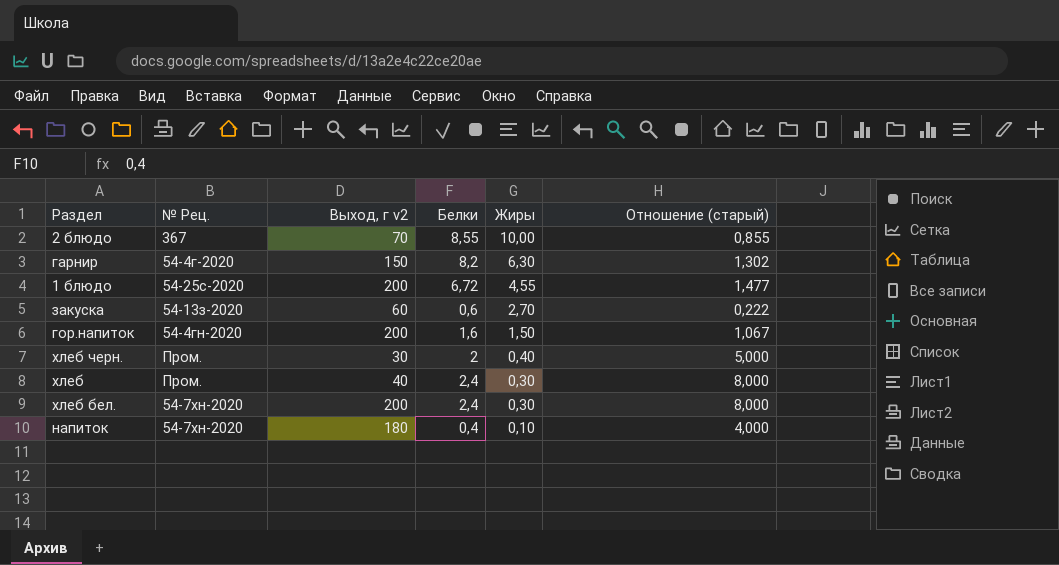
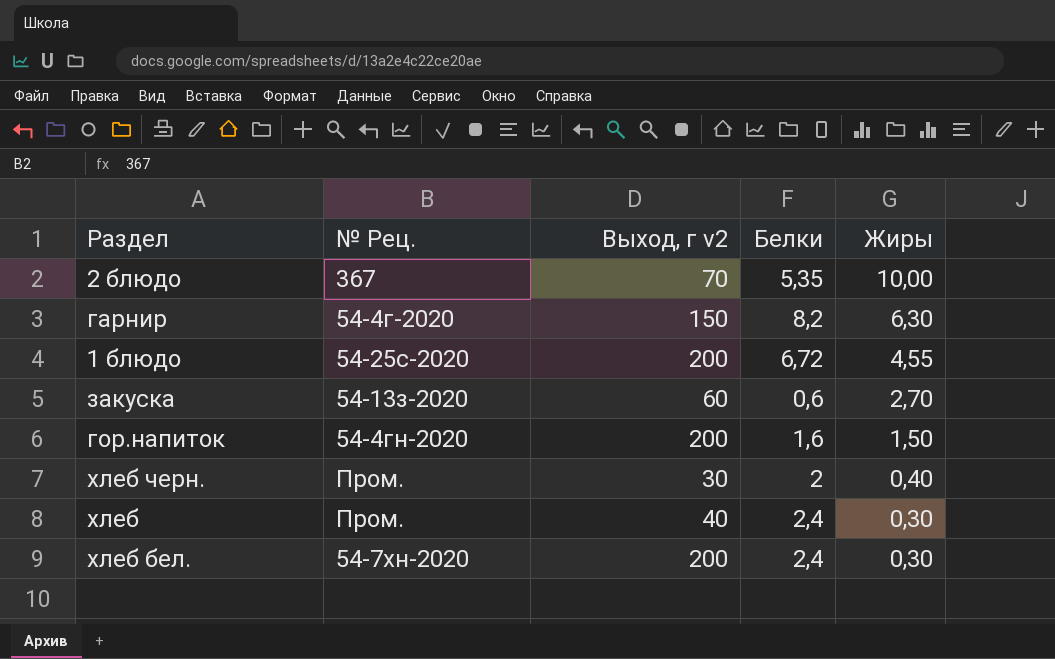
column Отношение (старый) | formula: [Белки] / [Жиры] -> none
row напиток: 54-7хн-2020 | 180 | 0,4 | 0,10 | 4,000 -> none
2 блюдо | Белки: 8,55 -> 5,35

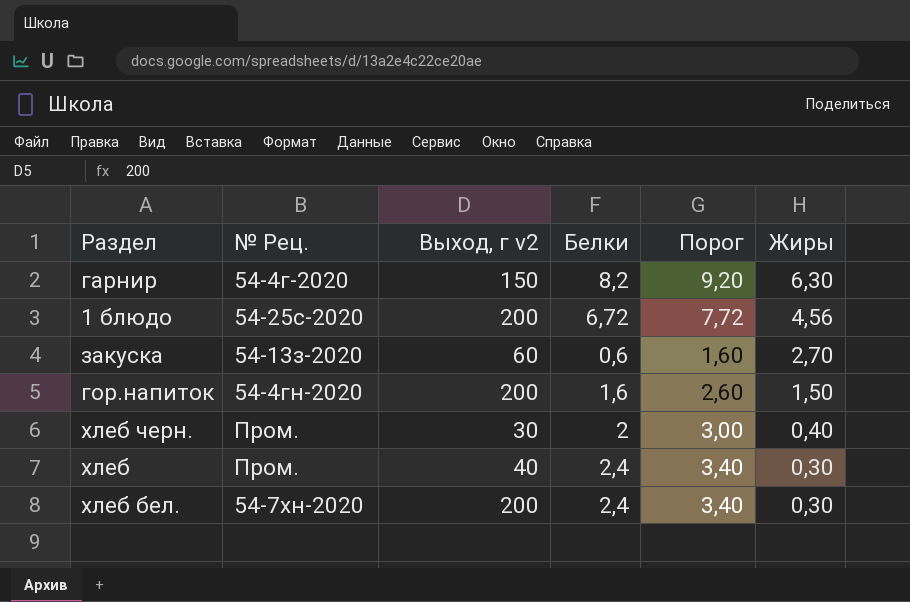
column Порог | formula: none -> [Белки] + 1
row 2 блюдо: 367 | 70 | 5,35 | 10,00 -> none
1 блюдо | Жиры: 4,55 -> 4,56

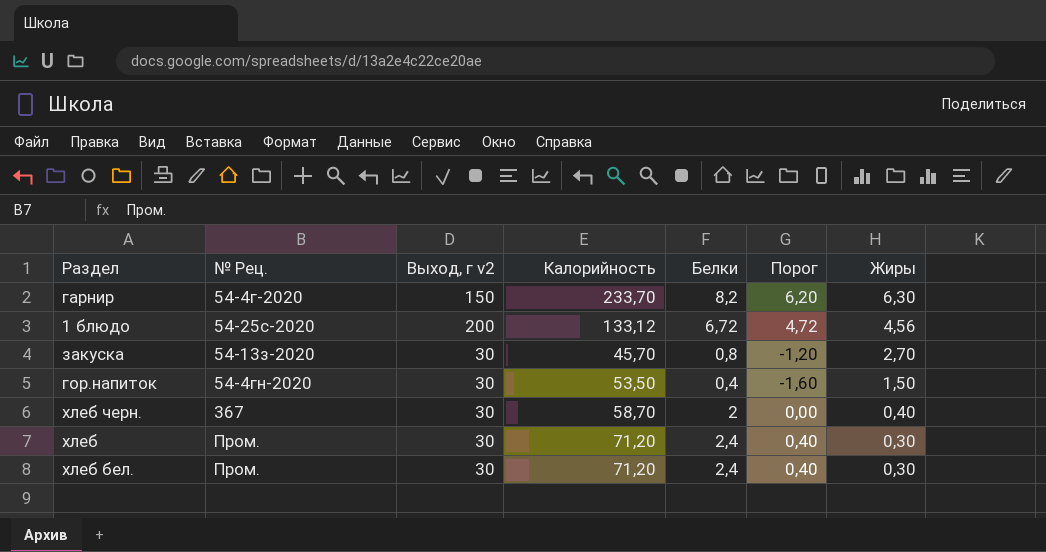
column Калорийность | position: none -> 4
column Порог | formula: [Белки] + 1 -> [Белки] - 2
закуска | Выход, г v2: 60 -> 30
закуска | Белки: 0,6 -> 0,8
гор.напиток | Выход, г v2: 200 -> 30
гор.напиток | Белки: 1,6 -> 0,4
хлеб черн. | № Рец.: Пром. -> 367
хлеб | Выход, г v2: 40 -> 30
хлеб бел. | № Рец.: 54-7хн-2020 -> Пром.
хлеб бел. | Выход, г v2: 200 -> 30

